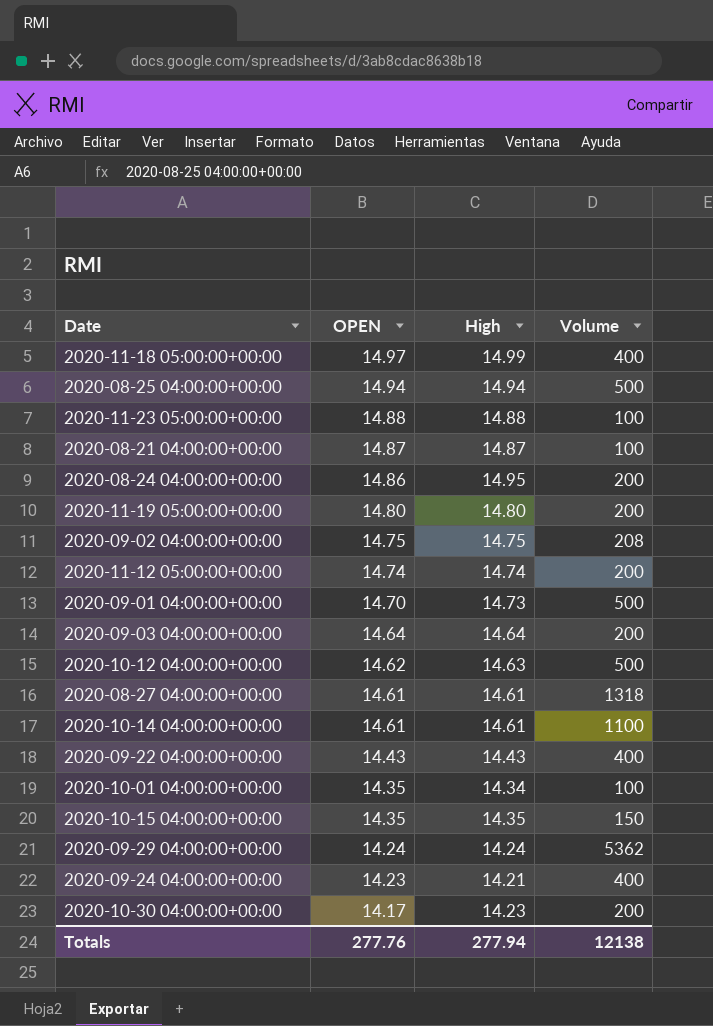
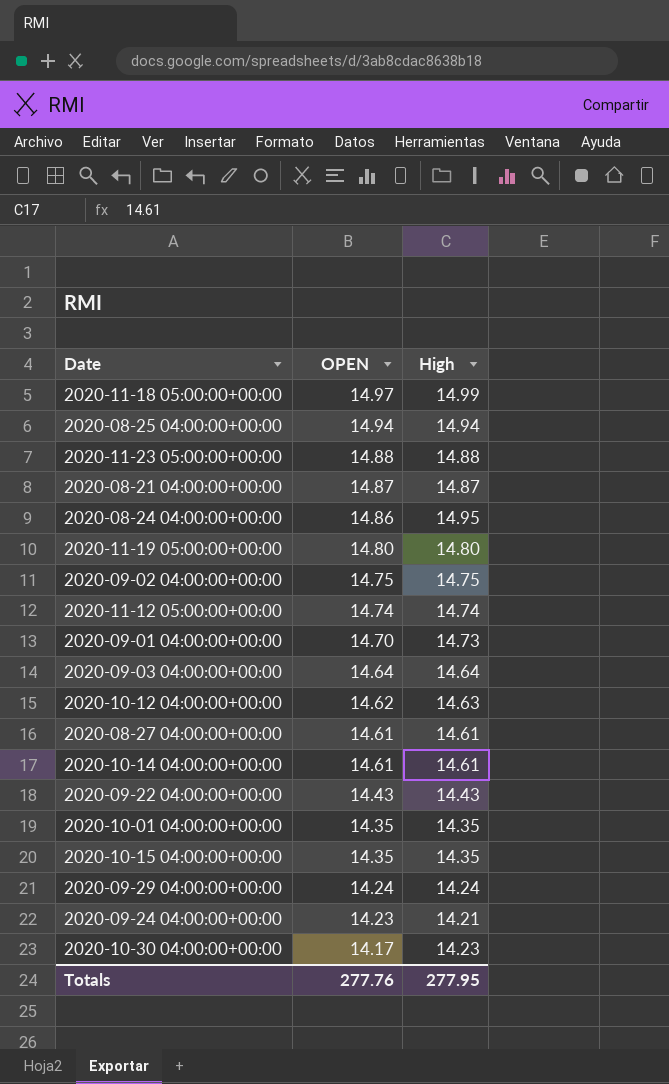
column Volume | position: 4 -> none
2020-10-01 04:00:00+00:00 | High: 14.34 -> 14.35
Totals | High: 277.94 -> 277.95

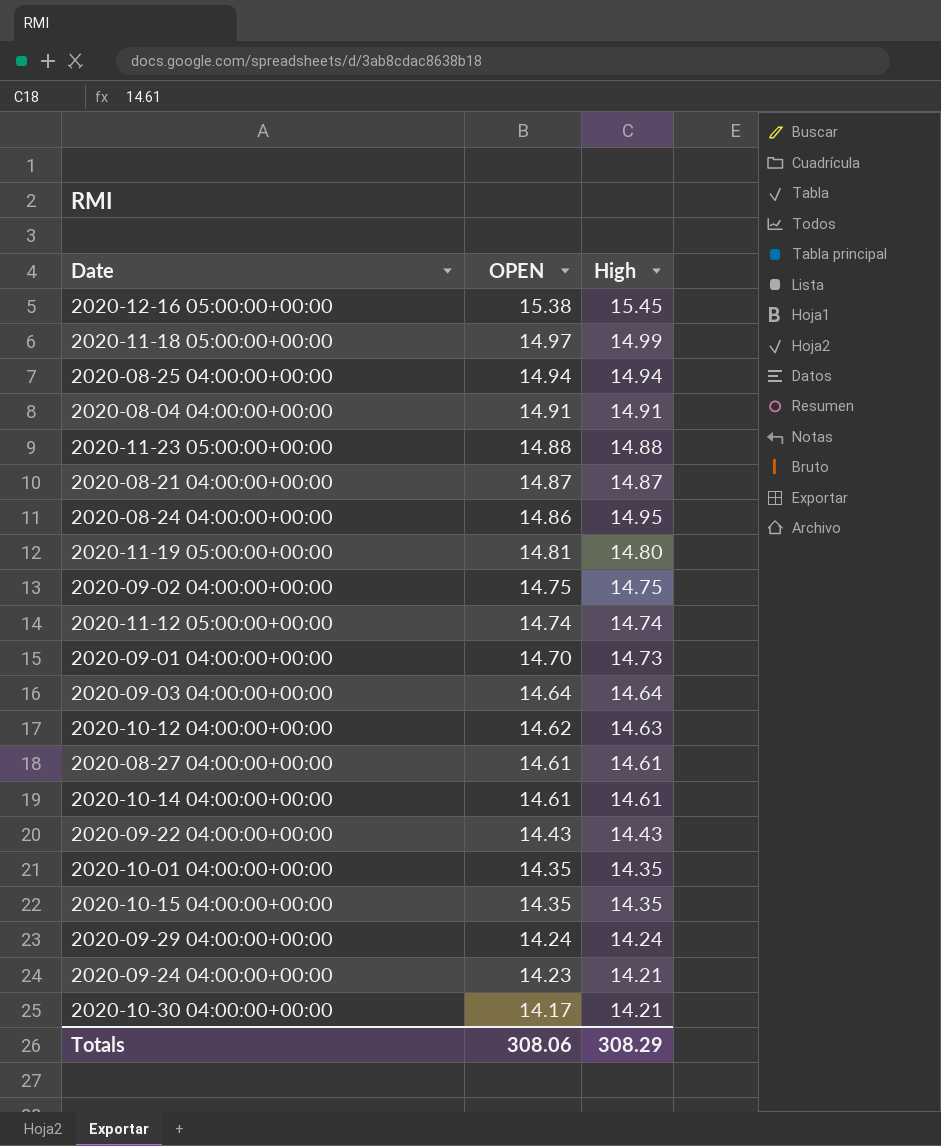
row 2020-12-16 05:00:00+00:00: none -> 15.38 | 15.45
row 2020-08-04 04:00:00+00:00: none -> 14.91 | 14.91
2020-11-19 05:00:00+00:00 | OPEN: 14.80 -> 14.81
2020-10-30 04:00:00+00:00 | High: 14.23 -> 14.21
Totals | OPEN: 277.76 -> 308.06
Totals | High: 277.95 -> 308.29

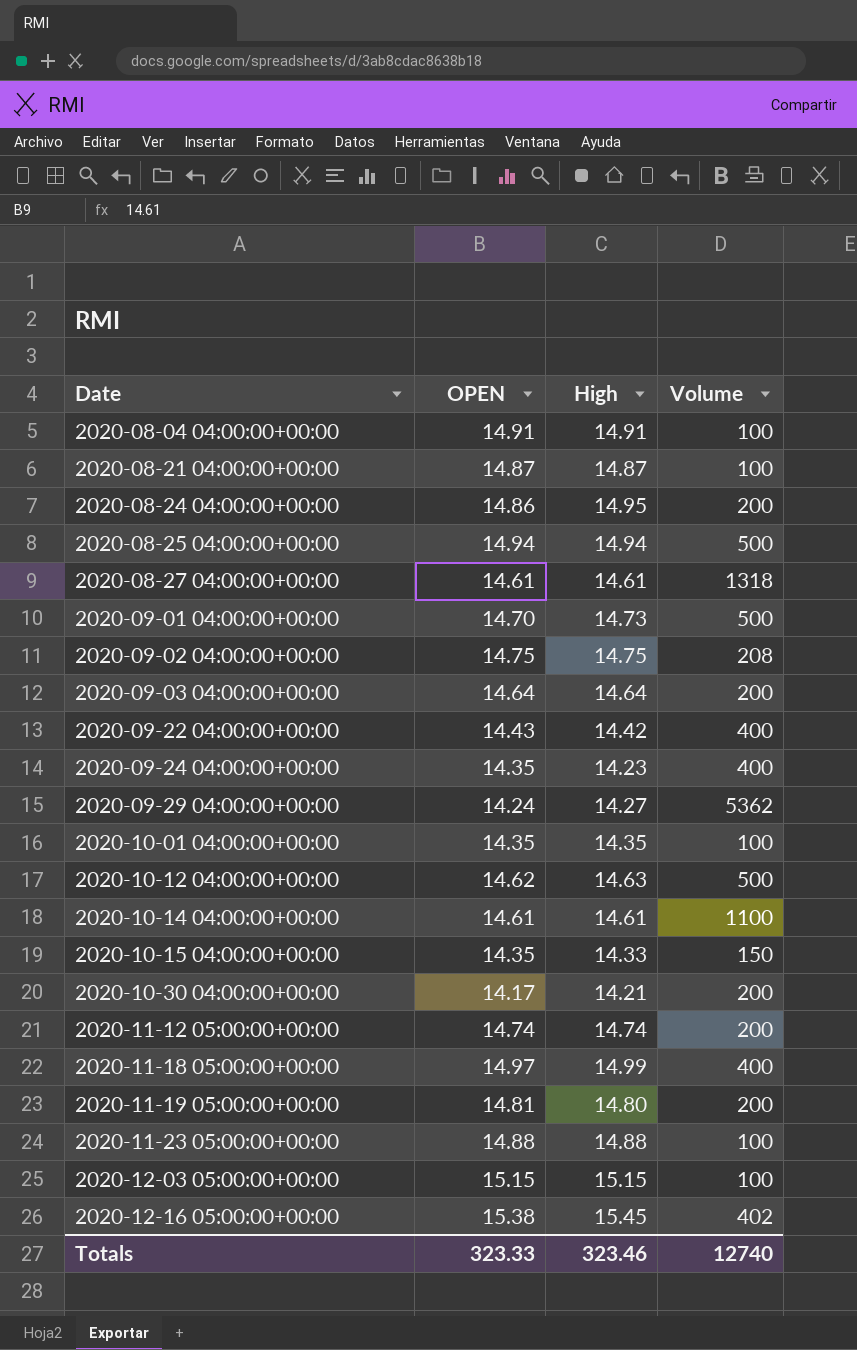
row order: OPEN descending -> Date ascending
column Volume | position: none -> 4
2020-09-22 04:00:00+00:00 | High: 14.43 -> 14.42
2020-09-24 04:00:00+00:00 | OPEN: 14.23 -> 14.35
2020-09-24 04:00:00+00:00 | High: 14.21 -> 14.23
2020-09-29 04:00:00+00:00 | High: 14.24 -> 14.27
2020-10-15 04:00:00+00:00 | High: 14.35 -> 14.33
row 2020-12-03 05:00:00+00:00: none -> 15.15 | 15.15 | 100
Totals | OPEN: 308.06 -> 323.33
Totals | High: 308.29 -> 323.46

